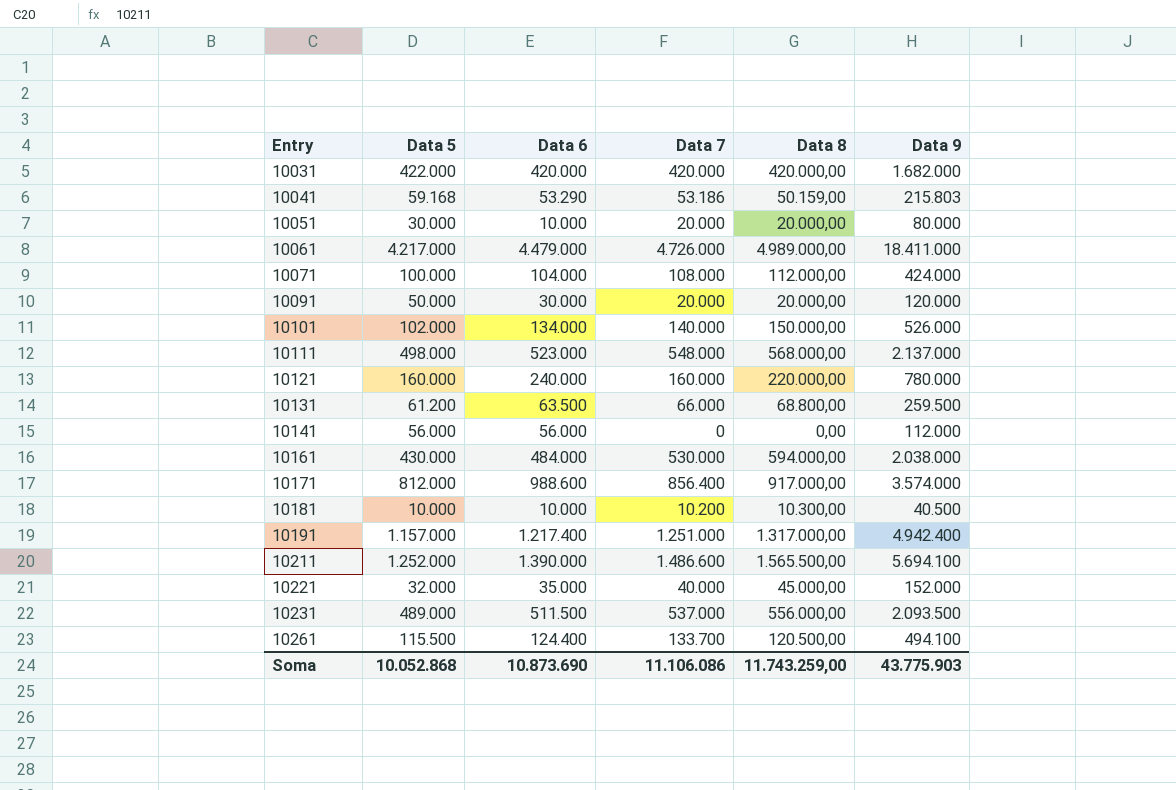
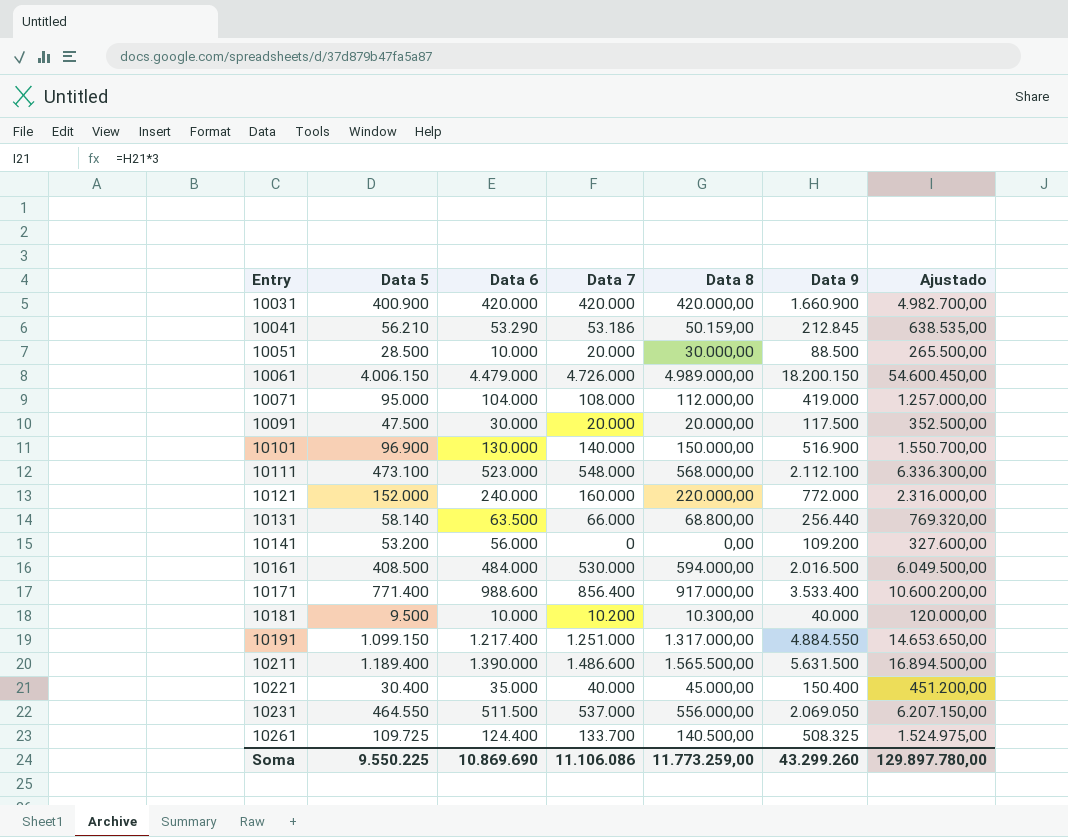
column Ajustado | formula: none -> [Data 9] * 3
10031 | Data 5: 422.000 -> 400.900
10031 | Data 9: 1.682.000 -> 1.660.900
10041 | Data 5: 59.168 -> 56.210
10041 | Data 9: 215.803 -> 212.845
10051 | Data 5: 30.000 -> 28.500
10051 | Data 8: 20.000,00 -> 30.000,00
10051 | Data 9: 80.000 -> 88.500
10061 | Data 5: 4.217.000 -> 4.006.150
10061 | Data 9: 18.411.000 -> 18.200.150
10071 | Data 5: 100.000 -> 95.000
10071 | Data 9: 424.000 -> 419.000
10091 | Data 5: 50.000 -> 47.500
10091 | Data 9: 120.000 -> 117.500
10101 | Data 5: 102.000 -> 96.900
10101 | Data 6: 134.000 -> 130.000
10101 | Data 9: 526.000 -> 516.900
10111 | Data 5: 498.000 -> 473.100
10111 | Data 9: 2.137.000 -> 2.112.100
10121 | Data 5: 160.000 -> 152.000
10121 | Data 9: 780.000 -> 772.000
10131 | Data 5: 61.200 -> 58.140
10131 | Data 9: 259.500 -> 256.440
10141 | Data 5: 56.000 -> 53.200
10141 | Data 9: 112.000 -> 109.200
10161 | Data 5: 430.000 -> 408.500
10161 | Data 9: 2.038.000 -> 2.016.500
10171 | Data 5: 812.000 -> 771.400
10171 | Data 9: 3.574.000 -> 3.533.400
10181 | Data 5: 10.000 -> 9.500
10181 | Data 9: 40.500 -> 40.000
10191 | Data 5: 1.157.000 -> 1.099.150
10191 | Data 9: 4.942.400 -> 4.884.550
10211 | Data 5: 1.252.000 -> 1.189.400
10211 | Data 9: 5.694.100 -> 5.631.500
10221 | Data 5: 32.000 -> 30.400
10221 | Data 9: 152.000 -> 150.400
10231 | Data 5: 489.000 -> 464.550
10231 | Data 9: 2.093.500 -> 2.069.050
10261 | Data 5: 115.500 -> 109.725
10261 | Data 8: 120.500,00 -> 140.500,00
10261 | Data 9: 494.100 -> 508.325
Soma | Data 5: 10.052.868 -> 9.550.225
Soma | Data 6: 10.873.690 -> 10.869.690
Soma | Data 8: 11.743.259,00 -> 11.773.259,00
Soma | Data 9: 43.775.903 -> 43.299.260

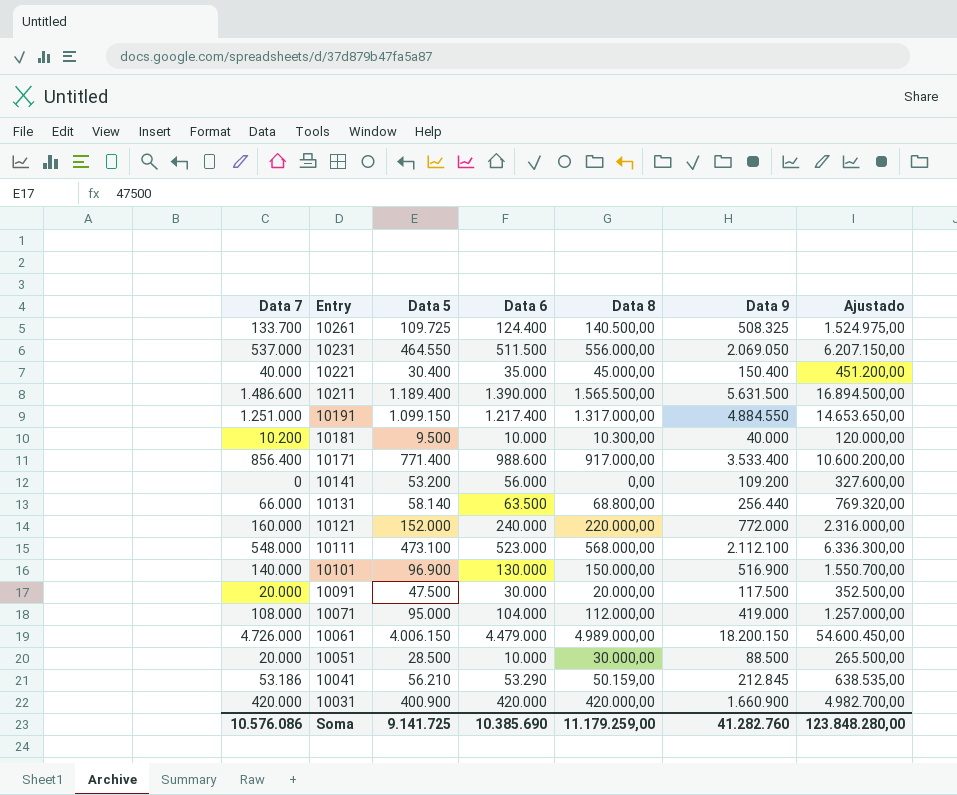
row order: Entry ascending -> Entry descending
column Data 7 | position: 4 -> 1
row 10161: 408.500 | 484.000 | 530.000 | 594.000,00 | 2.016.500 | 6.049.500,00 -> none
Soma | Data 7: 11.106.086 -> 10.576.086
Soma | Data 5: 9.550.225 -> 9.141.725
Soma | Data 6: 10.869.690 -> 10.385.690
Soma | Data 8: 11.773.259,00 -> 11.179.259,00
Soma | Data 9: 43.299.260 -> 41.282.760
Soma | Ajustado: 129.897.780,00 -> 123.848.280,00

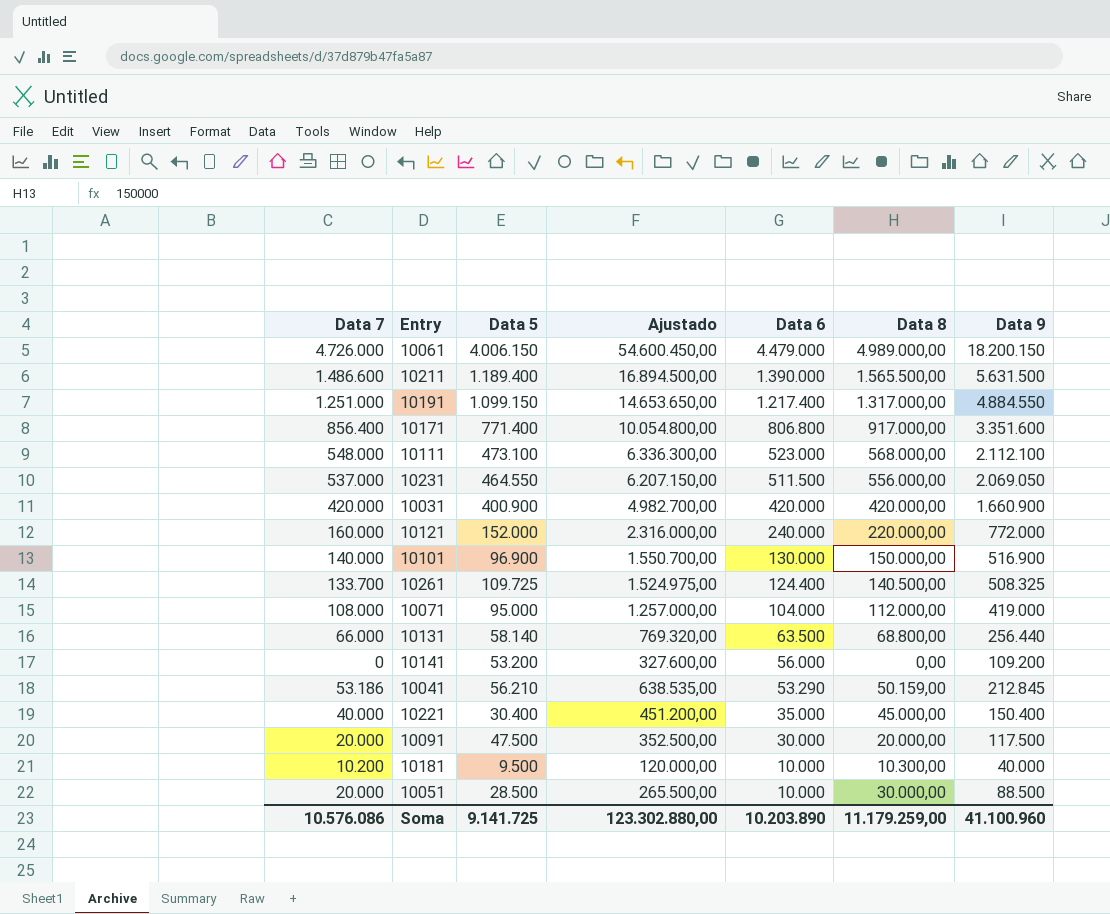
row order: Entry descending -> Data 6 descending
column Ajustado | position: 7 -> 4
10171 | Ajustado: 10.600.200,00 -> 10.054.800,00
10171 | Data 6: 988.600 -> 806.800
10171 | Data 9: 3.533.400 -> 3.351.600
Soma | Ajustado: 123.848.280,00 -> 123.302.880,00
Soma | Data 6: 10.385.690 -> 10.203.890
Soma | Data 9: 41.282.760 -> 41.100.960

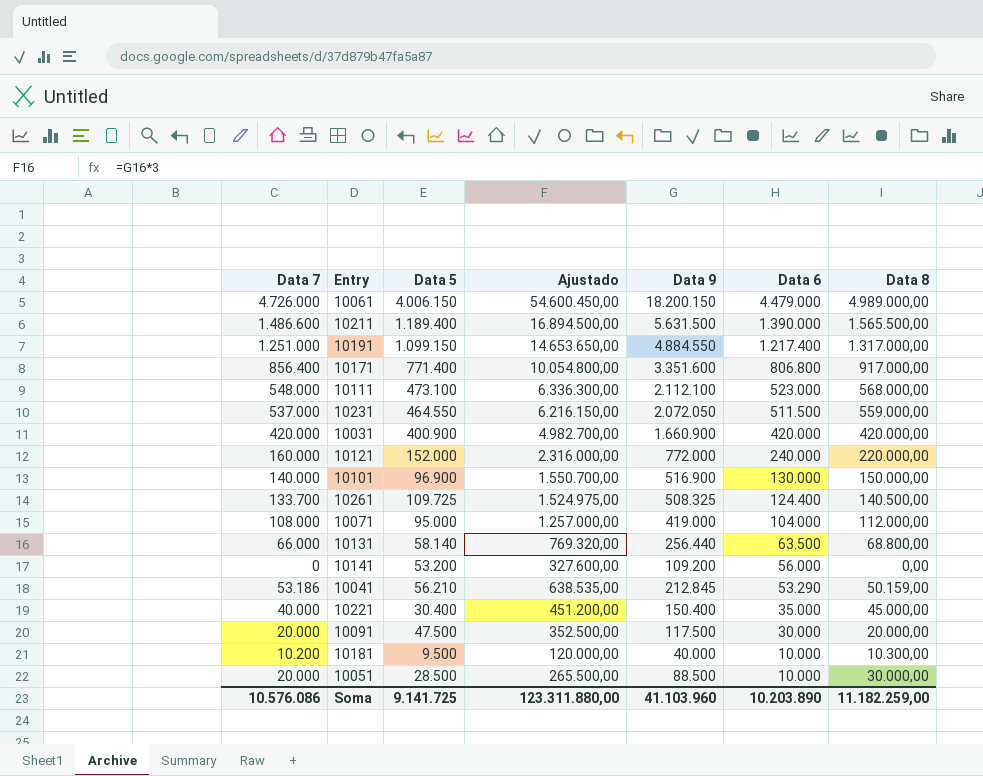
column Data 9 | position: 7 -> 5
10231 | Ajustado: 6.207.150,00 -> 6.216.150,00
10231 | Data 9: 2.069.050 -> 2.072.050
10231 | Data 8: 556.000,00 -> 559.000,00
Soma | Ajustado: 123.302.880,00 -> 123.311.880,00
Soma | Data 9: 41.100.960 -> 41.103.960
Soma | Data 8: 11.179.259,00 -> 11.182.259,00

